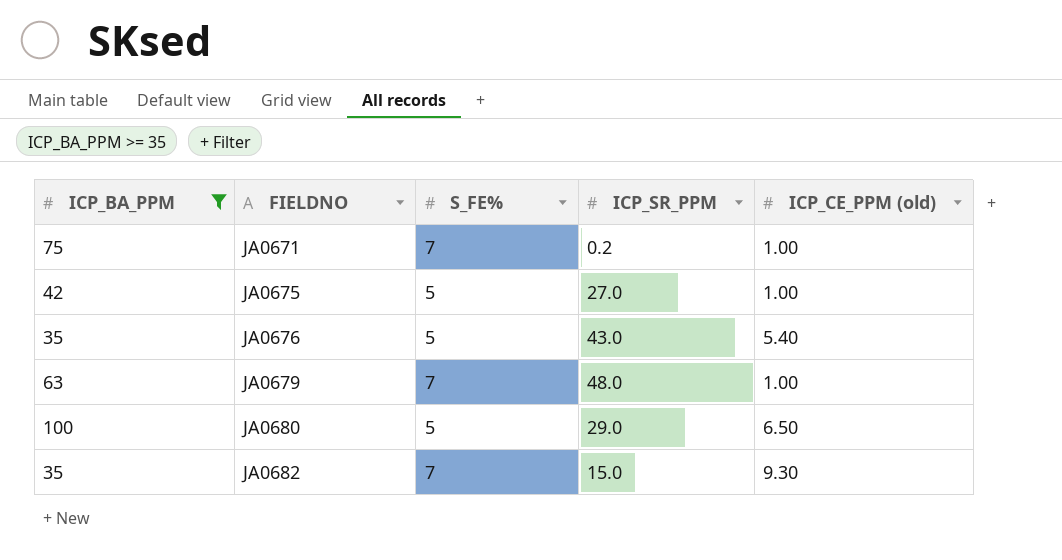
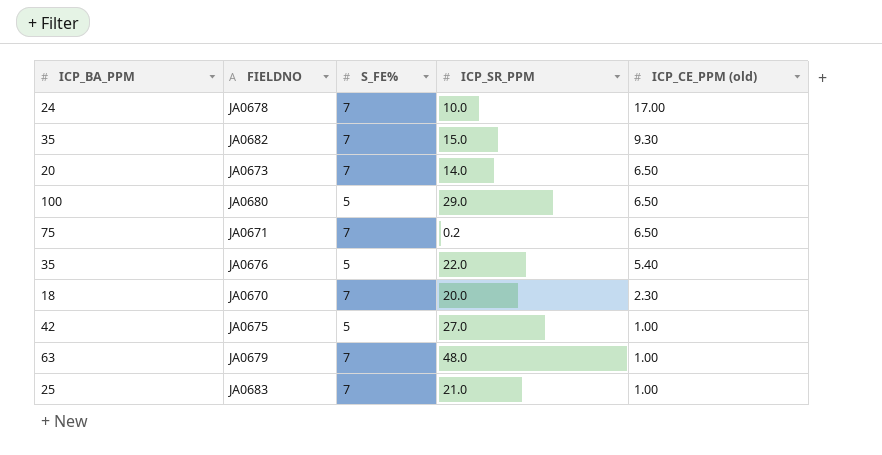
filter: ICP_BA_PPM >= 35 -> none
row order: FIELDNO ascending -> ICP_CE_PPM (old) descending
JA0671 | ICP_CE_PPM (old): 1.00 -> 6.50
JA0676 | ICP_SR_PPM: 43.0 -> 22.0

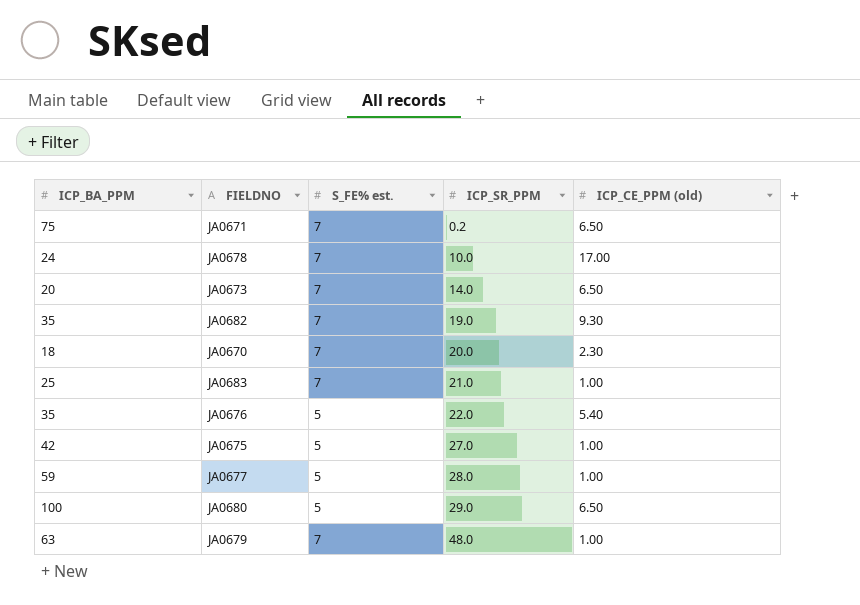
row order: ICP_CE_PPM (old) descending -> ICP_SR_PPM ascending
column name: S_FE% -> S_FE% est.
JA0682 | ICP_SR_PPM: 15.0 -> 19.0
row JA0677: none -> 59 | 5 | 28.0 | 1.00

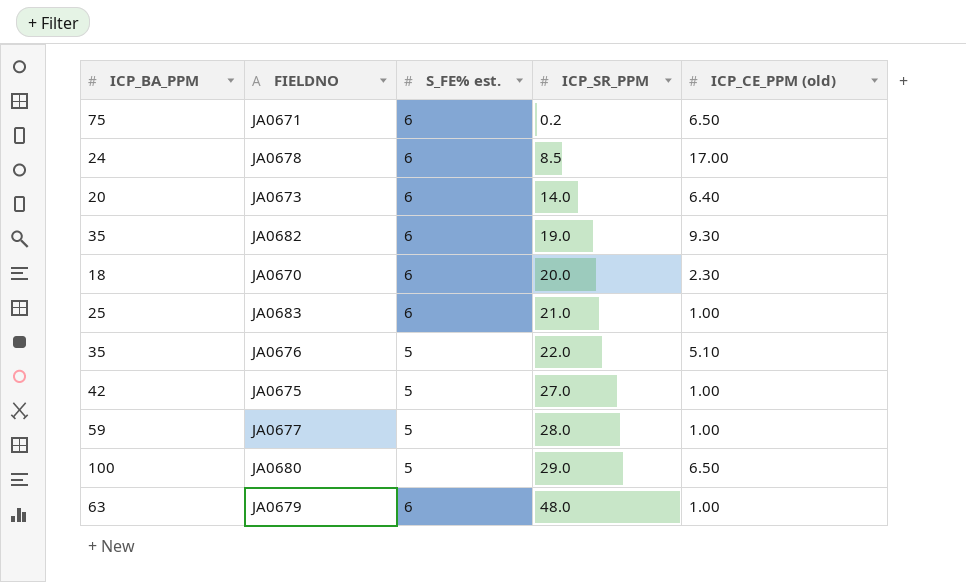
JA0671 | S_FE% est.: 7 -> 6
JA0678 | S_FE% est.: 7 -> 6
JA0678 | ICP_SR_PPM: 10.0 -> 8.5
JA0673 | S_FE% est.: 7 -> 6
JA0673 | ICP_CE_PPM (old): 6.50 -> 6.40
JA0682 | S_FE% est.: 7 -> 6
JA0670 | S_FE% est.: 7 -> 6
JA0683 | S_FE% est.: 7 -> 6
JA0676 | ICP_CE_PPM (old): 5.40 -> 5.10
JA0679 | S_FE% est.: 7 -> 6

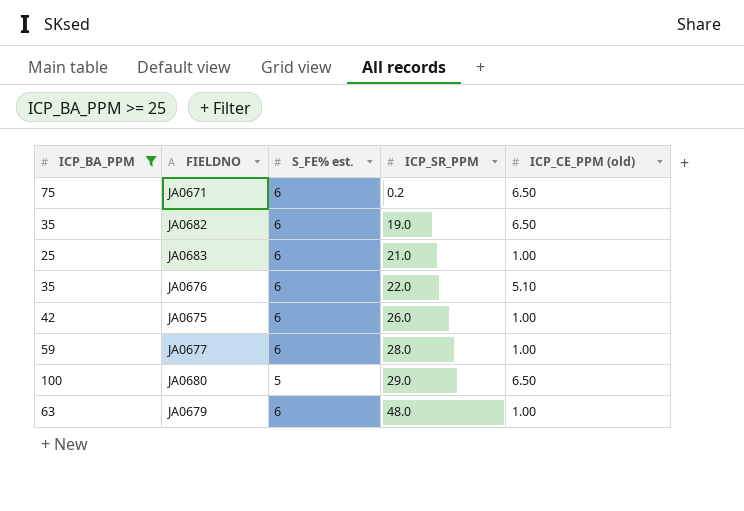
filter: none -> ICP_BA_PPM >= 25
JA0682 | ICP_CE_PPM (old): 9.30 -> 6.50
JA0676 | S_FE% est.: 5 -> 6
JA0675 | S_FE% est.: 5 -> 6
JA0675 | ICP_SR_PPM: 27.0 -> 26.0
JA0677 | S_FE% est.: 5 -> 6

